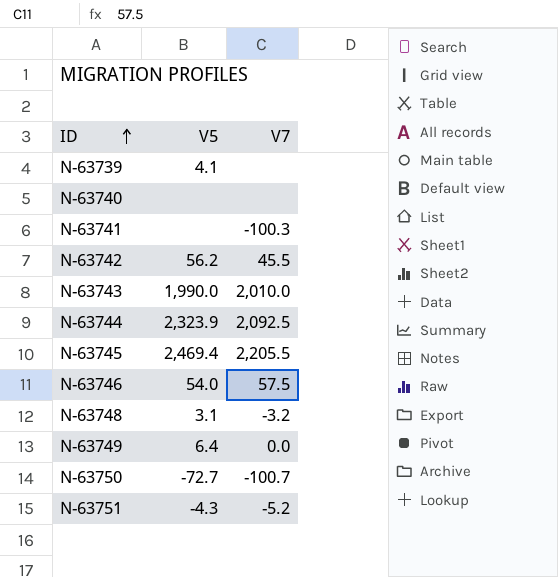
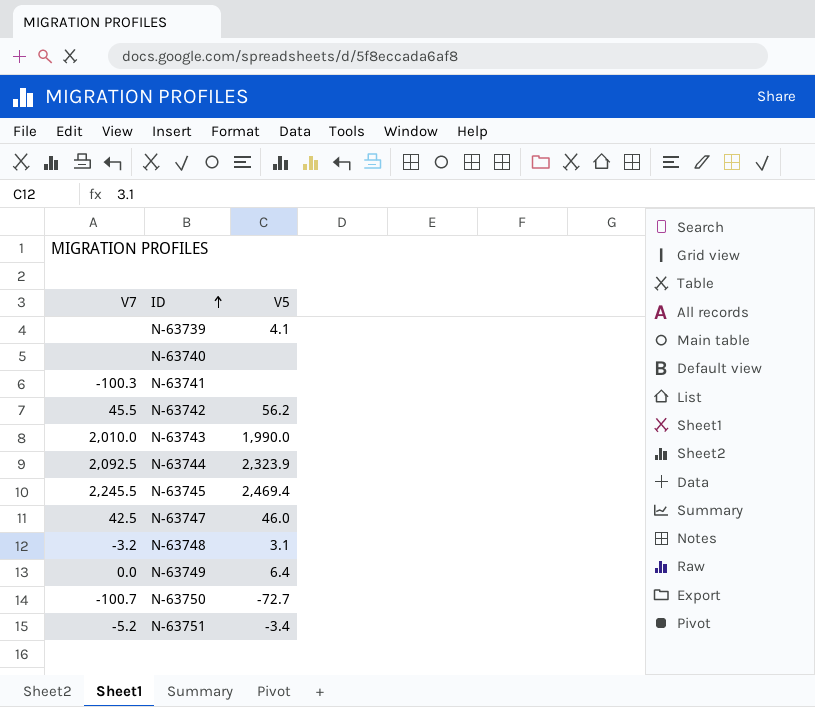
column V7 | position: 3 -> 1
row N-63746: 54.0 | 57.5 -> none
N-63745 | V7: 2,205.5 -> 2,245.5
row N-63747: none -> 42.5 | 46.0
N-63751 | V5: -4.3 -> -3.4

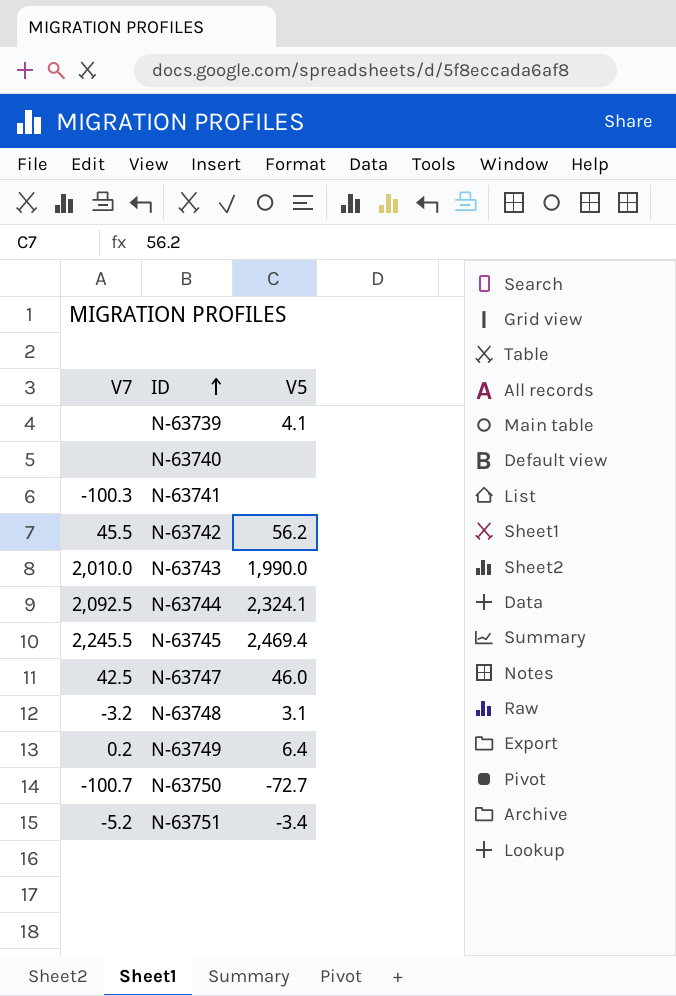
N-63744 | V5: 2,323.9 -> 2,324.1
N-63749 | V7: 0.0 -> 0.2

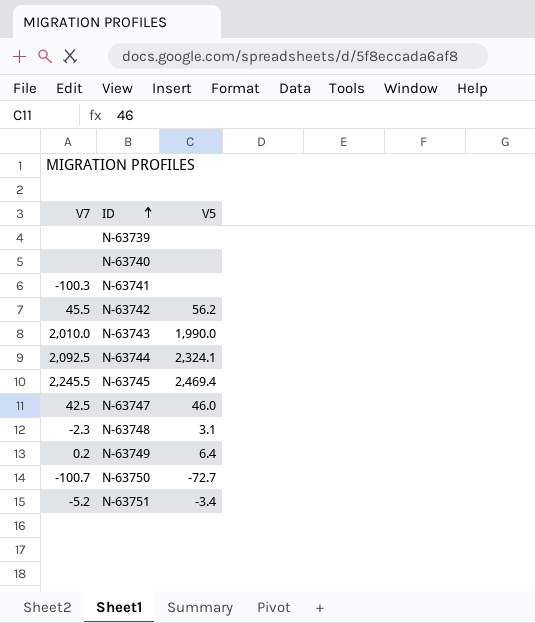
N-63739 | V5: 4.1 -> none
N-63748 | V7: -3.2 -> -2.3

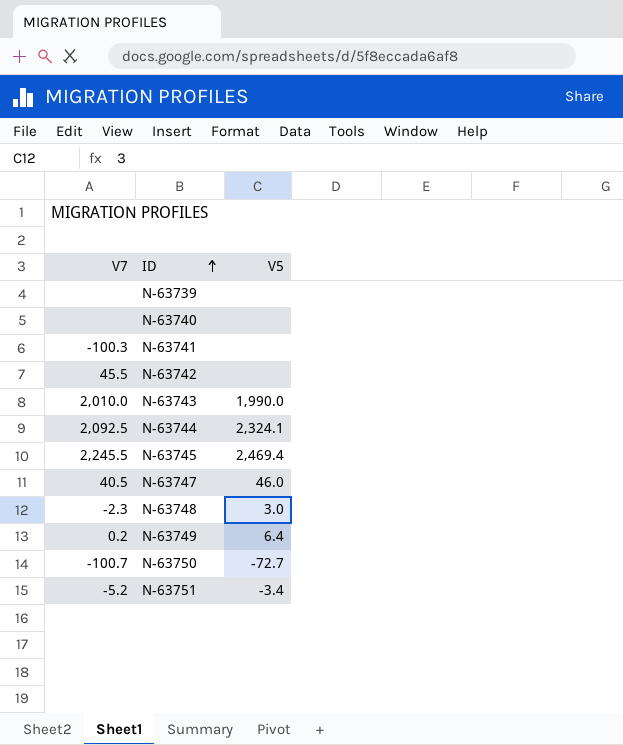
N-63742 | V5: 56.2 -> none
N-63747 | V7: 42.5 -> 40.5
N-63748 | V5: 3.1 -> 3.0

